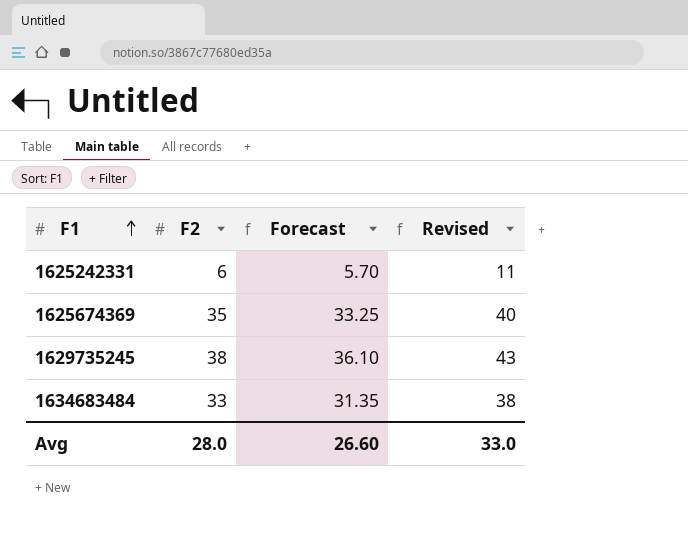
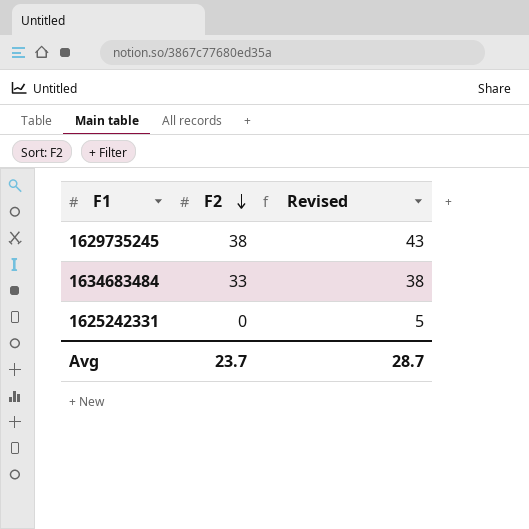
row order: F1 ascending -> F2 descending
column Forecast | formula: [F2] * 0.95 -> none
row 1625674369: 35 | 33.25 | 40 -> none
1625242331 | F2: 6 -> 0
1625242331 | Revised: 11 -> 5
Avg | F2: 28.0 -> 23.7
Avg | Revised: 33.0 -> 28.7

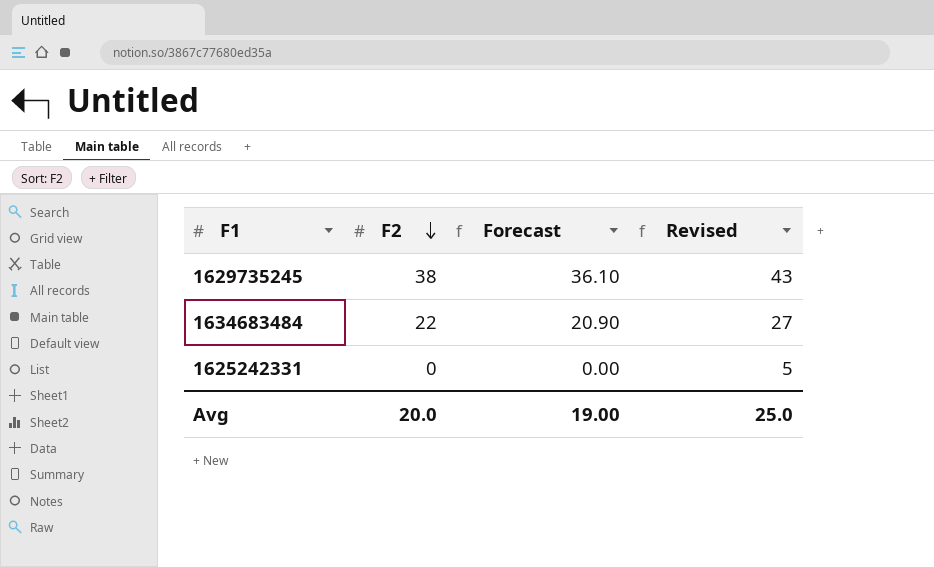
column Forecast | formula: none -> [F2] * 0.95
1634683484 | F2: 33 -> 22
1634683484 | Revised: 38 -> 27
Avg | F2: 23.7 -> 20.0
Avg | Revised: 28.7 -> 25.0

